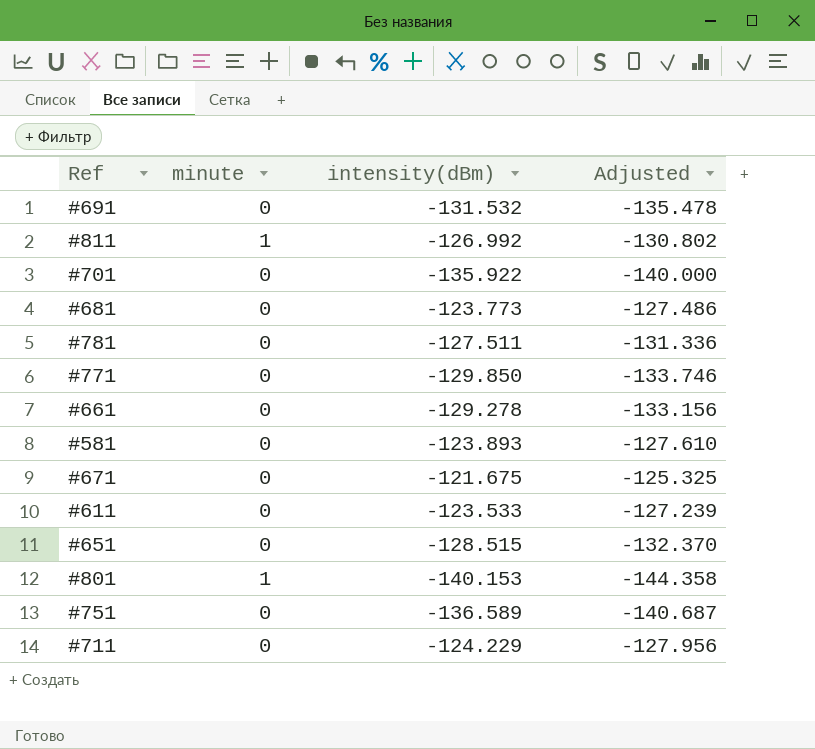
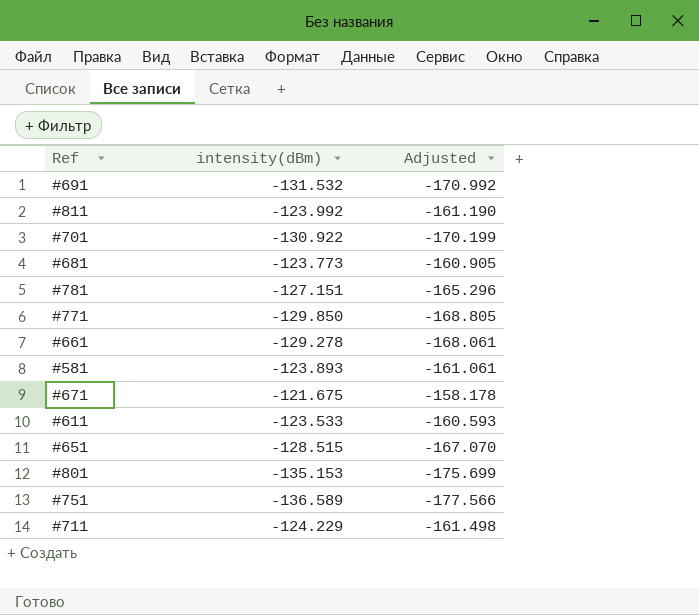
column minute | position: 2 -> none
column Adjusted | formula: [intensity(dBm)] * 1.03 -> [intensity(dBm)] * 1.3
#811 | intensity(dBm): -126.992 -> -123.992
#701 | intensity(dBm): -135.922 -> -130.922
#781 | intensity(dBm): -127.511 -> -127.151
#801 | intensity(dBm): -140.153 -> -135.153

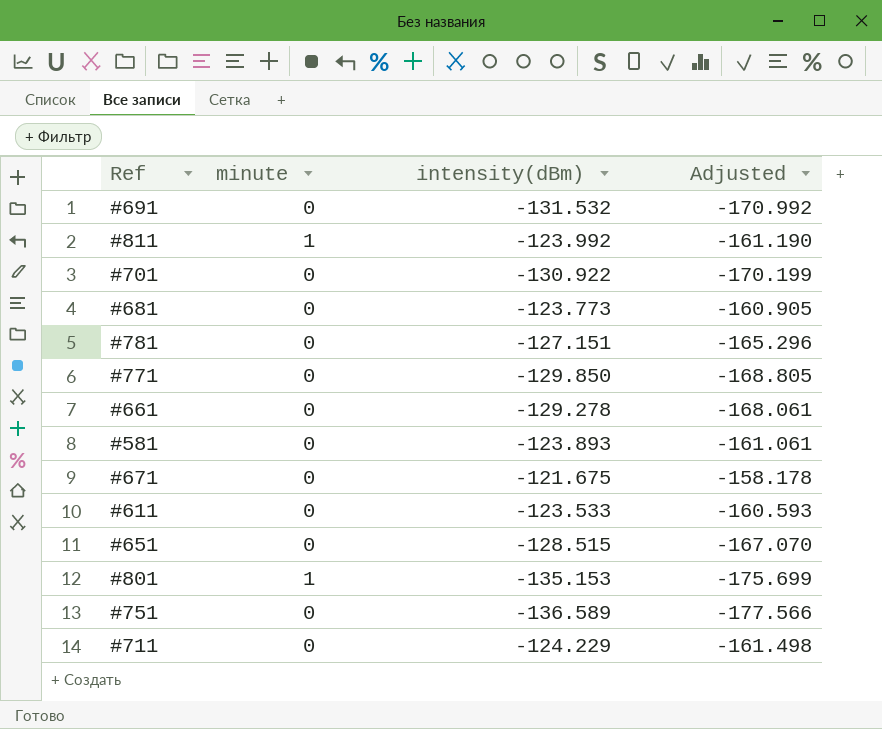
column minute | position: none -> 2

